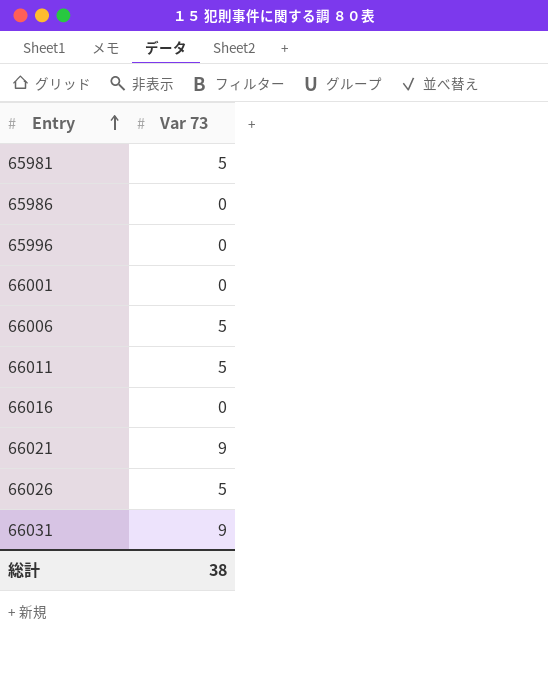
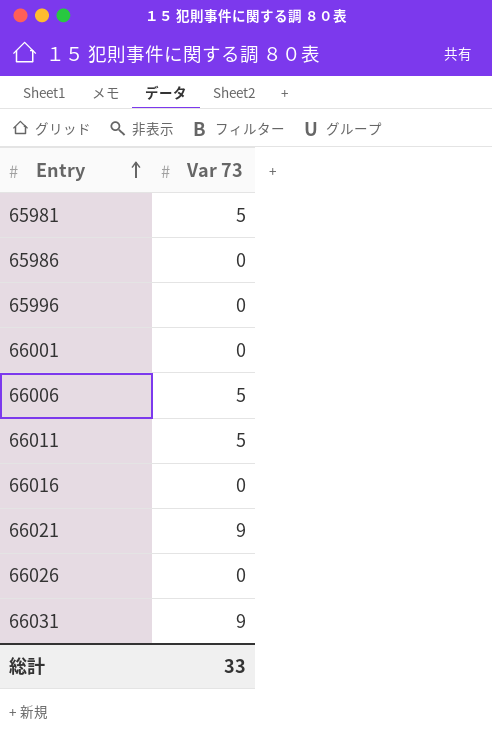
66026 | Var 73: 5 -> 0
総計 | Var 73: 38 -> 33

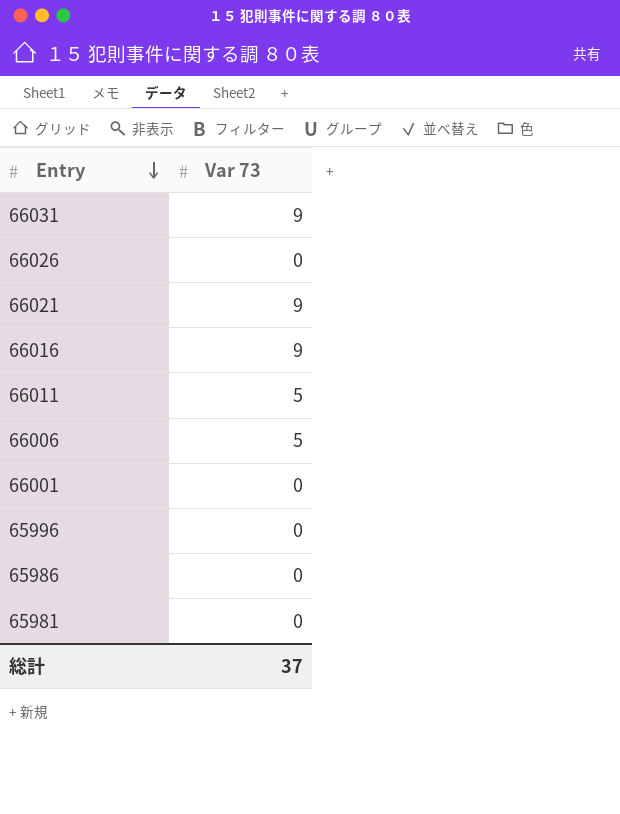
row order: Entry ascending -> Entry descending
66016 | Var 73: 0 -> 9
65981 | Var 73: 5 -> 0
総計 | Var 73: 33 -> 37

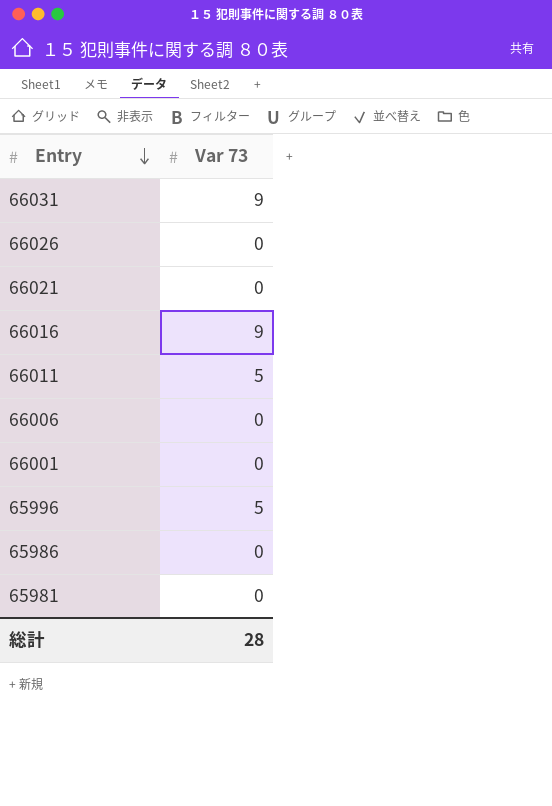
66021 | Var 73: 9 -> 0
66006 | Var 73: 5 -> 0
65996 | Var 73: 0 -> 5
総計 | Var 73: 37 -> 28

